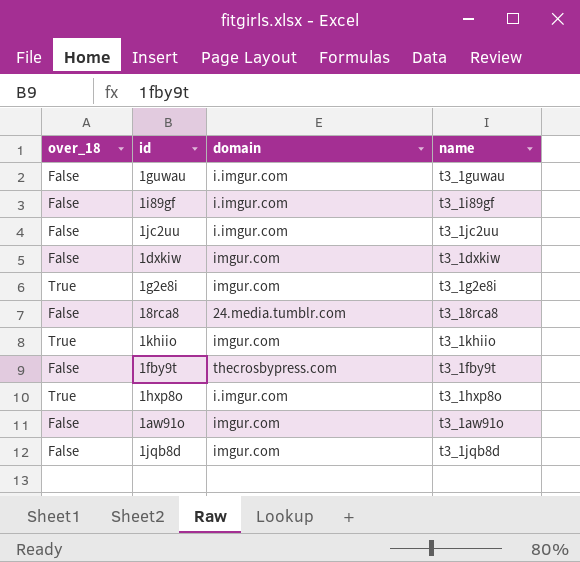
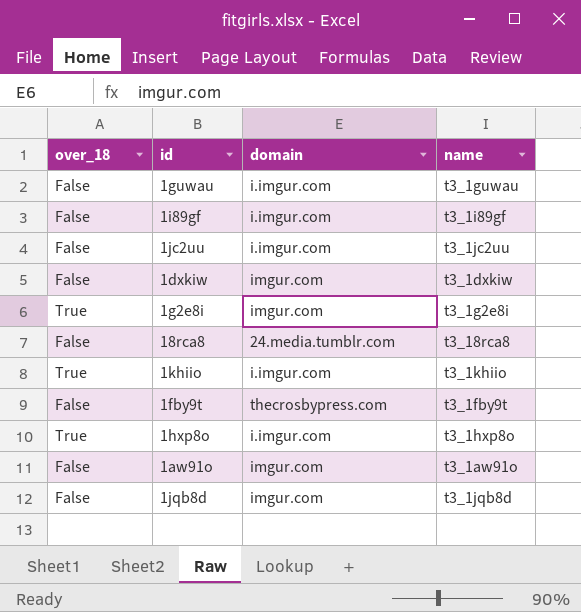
1khiio | domain: imgur.com -> i.imgur.com

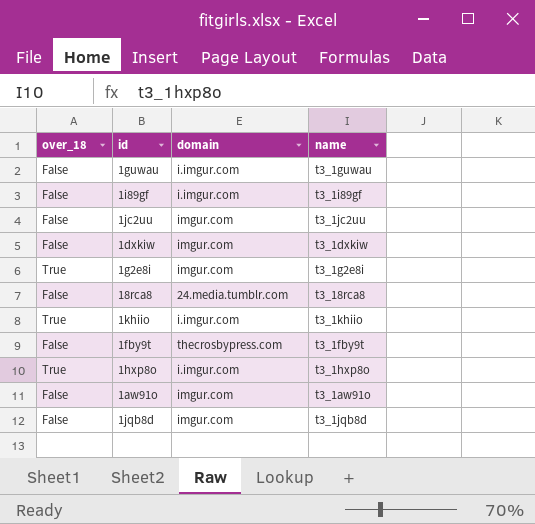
1jc2uu | domain: i.imgur.com -> imgur.com

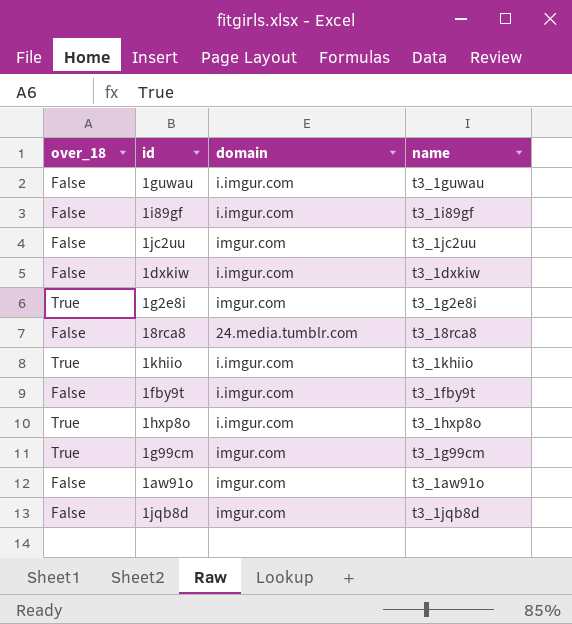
1dxkiw | domain: imgur.com -> i.imgur.com
1fby9t | domain: thecrosbypress.com -> i.imgur.com
row 1g99cm: none -> True | imgur.com | t3_1g99cm

